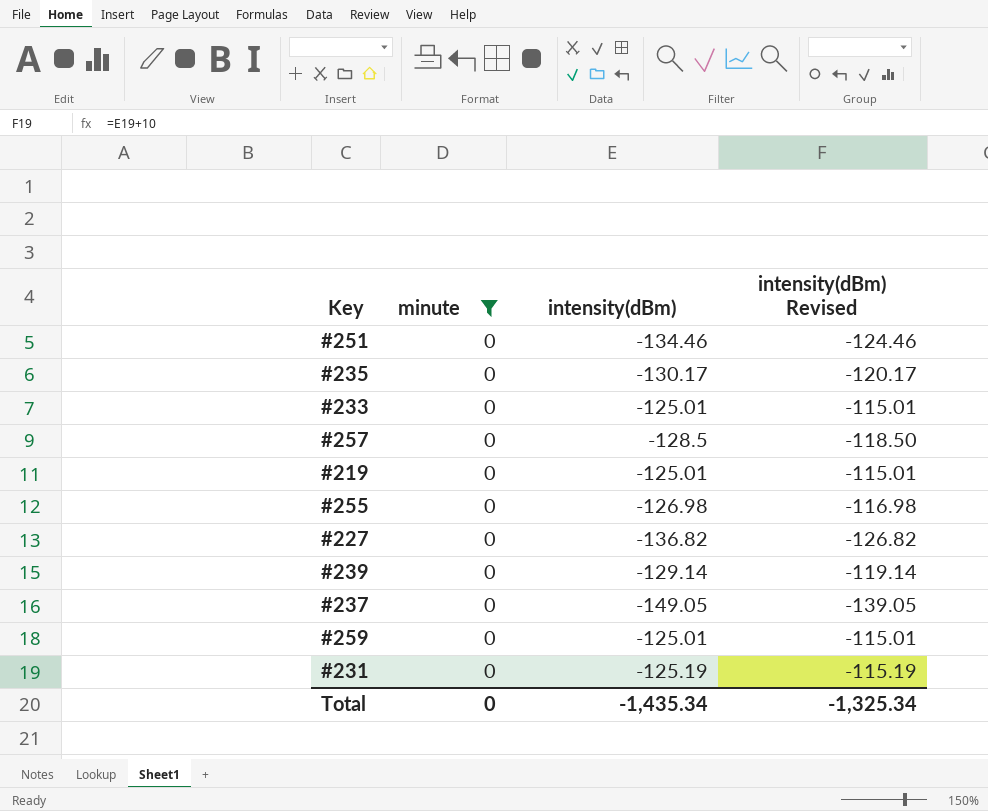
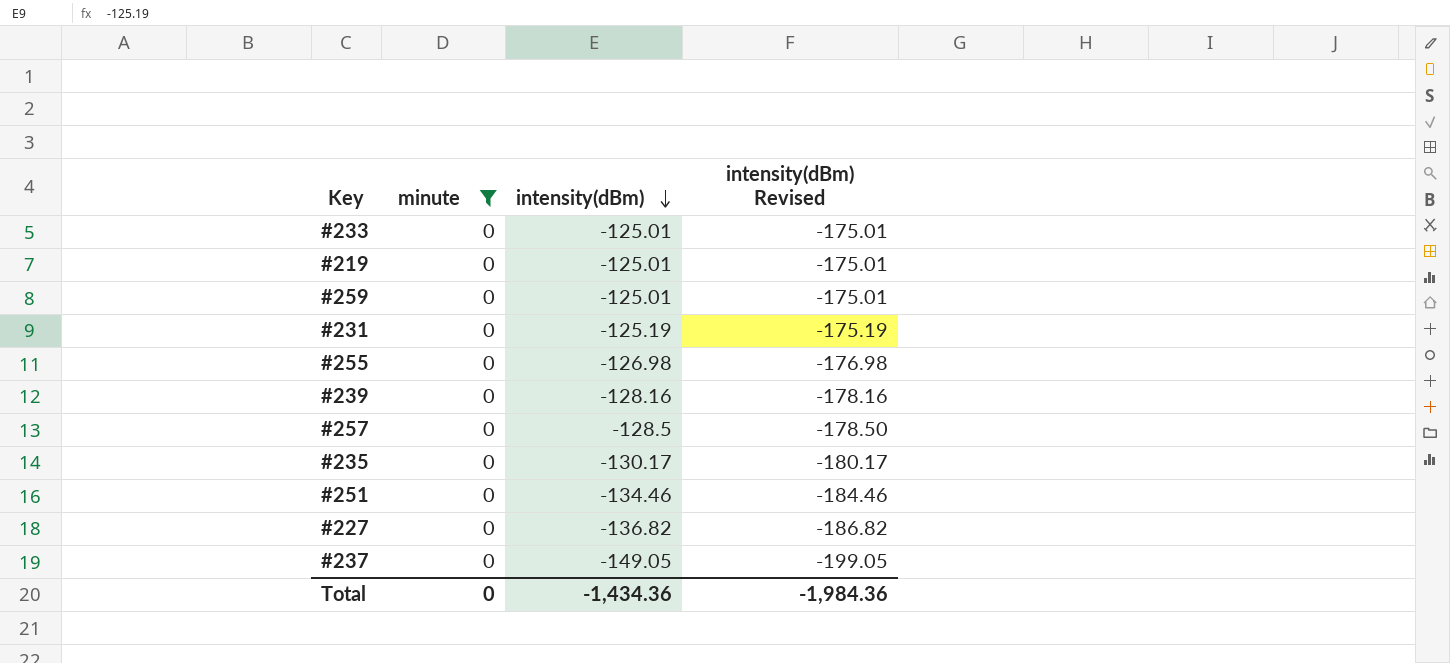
row order: none -> intensity(dBm) descending
column intensity(dBm) Revised | formula: [intensity(dBm)] + 10 -> [intensity(dBm)] - 50
#239 | intensity(dBm): -129.14 -> -128.16
Total | intensity(dBm): -1,435.34 -> -1,434.36
Total | intensity(dBm) Revised: -1,325.34 -> -1,984.36

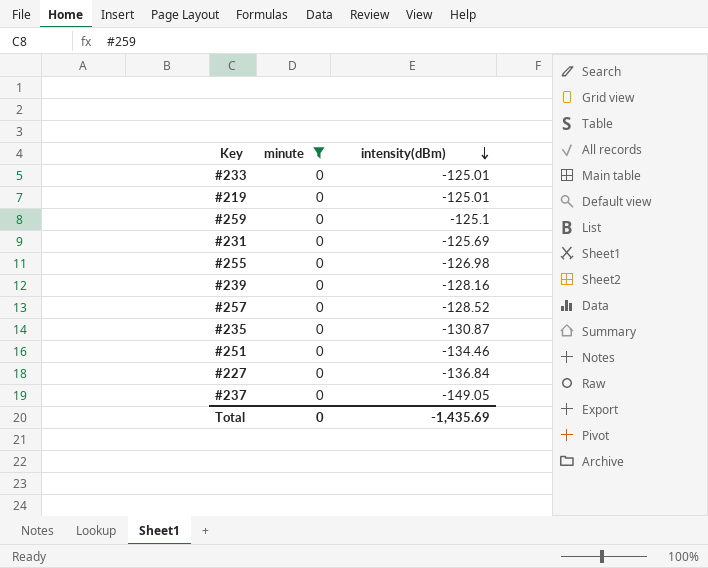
column intensity(dBm) Revised | formula: [intensity(dBm)] - 50 -> none
#259 | intensity(dBm): -125.01 -> -125.1
#231 | intensity(dBm): -125.19 -> -125.69
#257 | intensity(dBm): -128.5 -> -128.52
#235 | intensity(dBm): -130.17 -> -130.87
#227 | intensity(dBm): -136.82 -> -136.84
Total | intensity(dBm): -1,434.36 -> -1,435.69

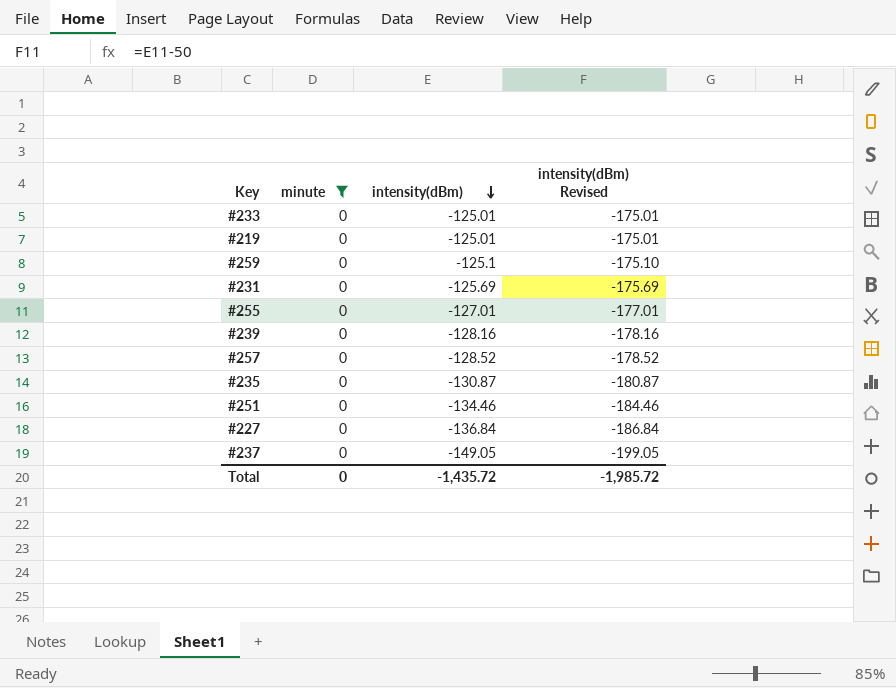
column intensity(dBm) Revised | formula: none -> [intensity(dBm)] - 50
#255 | intensity(dBm): -126.98 -> -127.01
Total | intensity(dBm): -1,435.69 -> -1,435.72

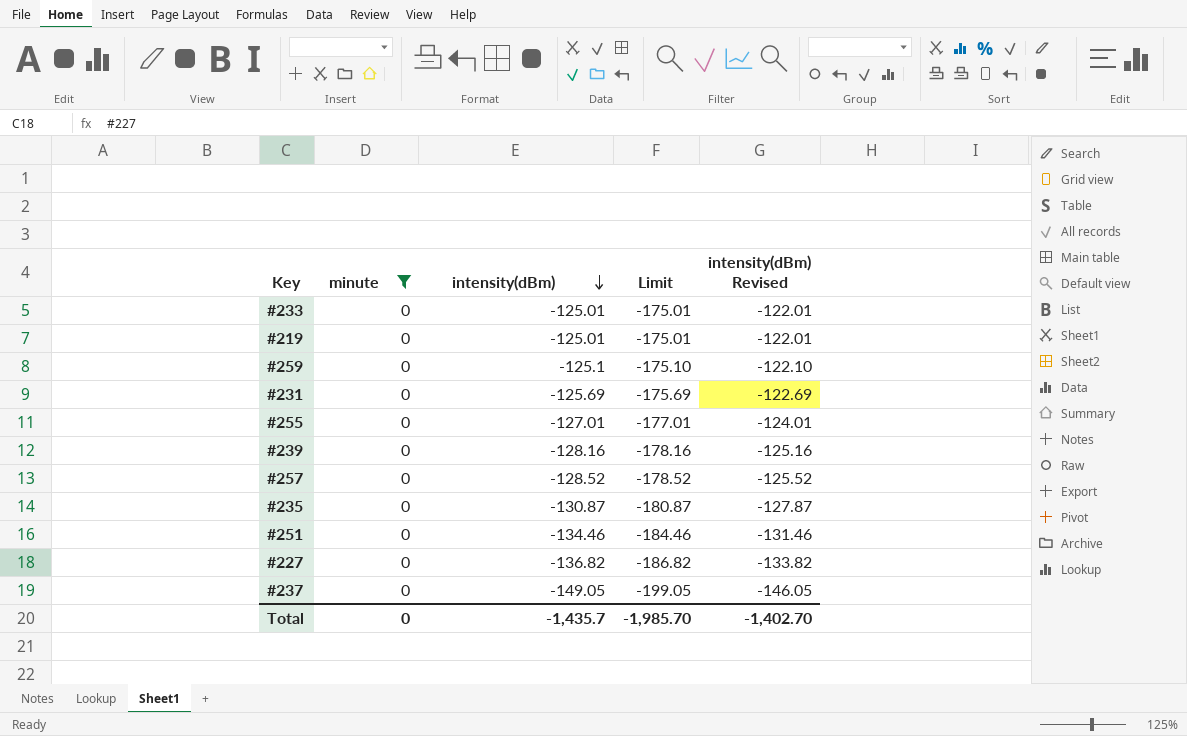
column Limit | formula: none -> [intensity(dBm)] - 50
column intensity(dBm) Revised | formula: [intensity(dBm)] - 50 -> [intensity(dBm)] + 3
#227 | intensity(dBm): -136.84 -> -136.82
Total | intensity(dBm): -1,435.72 -> -1,435.7
Total | intensity(dBm) Revised: -1,985.72 -> -1,402.70

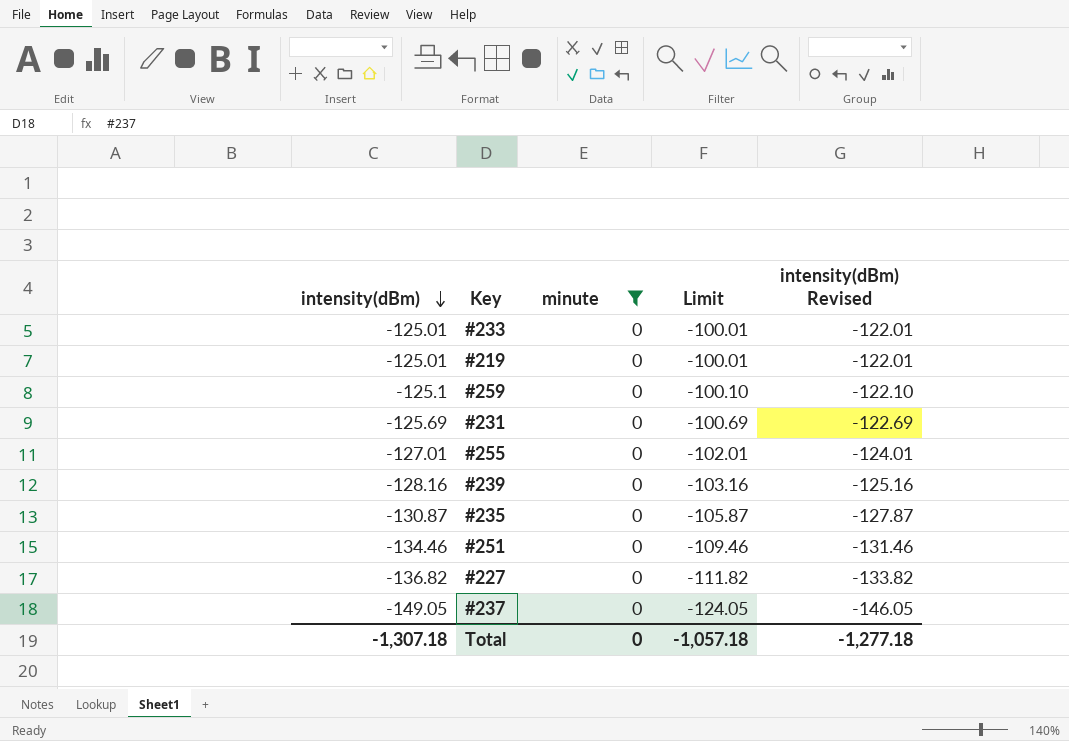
column intensity(dBm) | position: 3 -> 1
column Limit | formula: [intensity(dBm)] - 50 -> [intensity(dBm)] + 25
row #257: 0 | -128.52 | -178.52 | -125.52 -> none
Total | intensity(dBm): -1,435.7 -> -1,307.18
Total | Limit: -1,985.70 -> -1,057.18
Total | intensity(dBm) Revised: -1,402.70 -> -1,277.18

